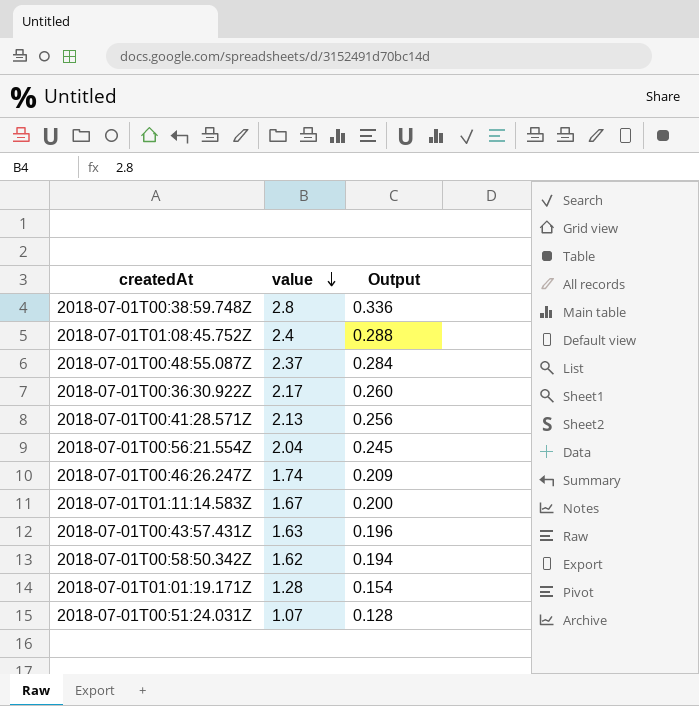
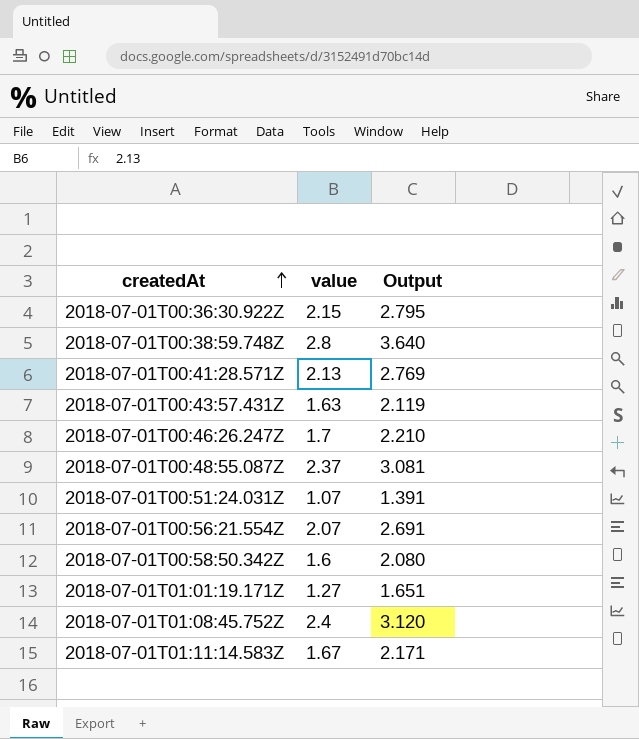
row order: value descending -> createdAt ascending
column Output | formula: [value] * 0.12 -> [value] * 1.3
2018-07-01T00:36:30.922Z | value: 2.17 -> 2.15
2018-07-01T00:46:26.247Z | value: 1.74 -> 1.7
2018-07-01T00:56:21.554Z | value: 2.04 -> 2.07
2018-07-01T00:58:50.342Z | value: 1.62 -> 1.6
2018-07-01T01:01:19.171Z | value: 1.28 -> 1.27

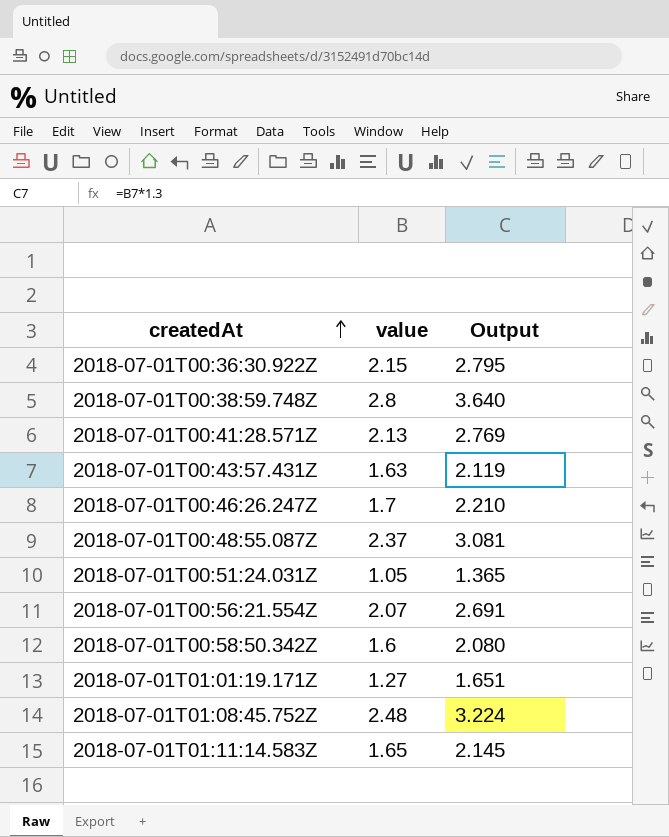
2018-07-01T00:51:24.031Z | value: 1.07 -> 1.05
2018-07-01T00:51:24.031Z | Output: 1.391 -> 1.365
2018-07-01T01:08:45.752Z | value: 2.4 -> 2.48
2018-07-01T01:08:45.752Z | Output: 3.120 -> 3.224
2018-07-01T01:11:14.583Z | value: 1.67 -> 1.65
2018-07-01T01:11:14.583Z | Output: 2.171 -> 2.145

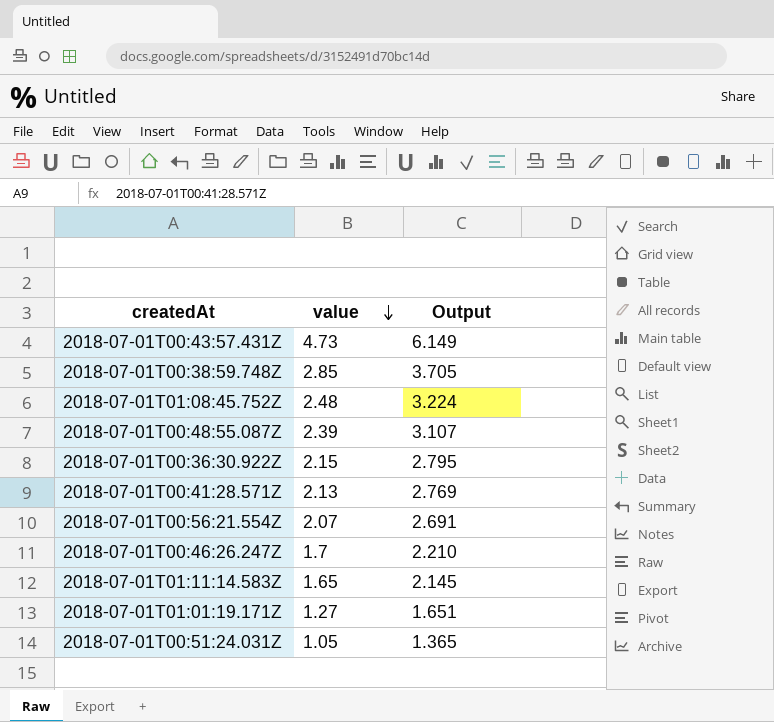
row order: createdAt ascending -> value descending
row 2018-07-01T00:58:50.342Z: 1.6 | 2.080 -> none
2018-07-01T00:43:57.431Z | value: 1.63 -> 4.73
2018-07-01T00:43:57.431Z | Output: 2.119 -> 6.149
2018-07-01T00:38:59.748Z | value: 2.8 -> 2.85
2018-07-01T00:38:59.748Z | Output: 3.640 -> 3.705
2018-07-01T00:48:55.087Z | value: 2.37 -> 2.39
2018-07-01T00:48:55.087Z | Output: 3.081 -> 3.107

